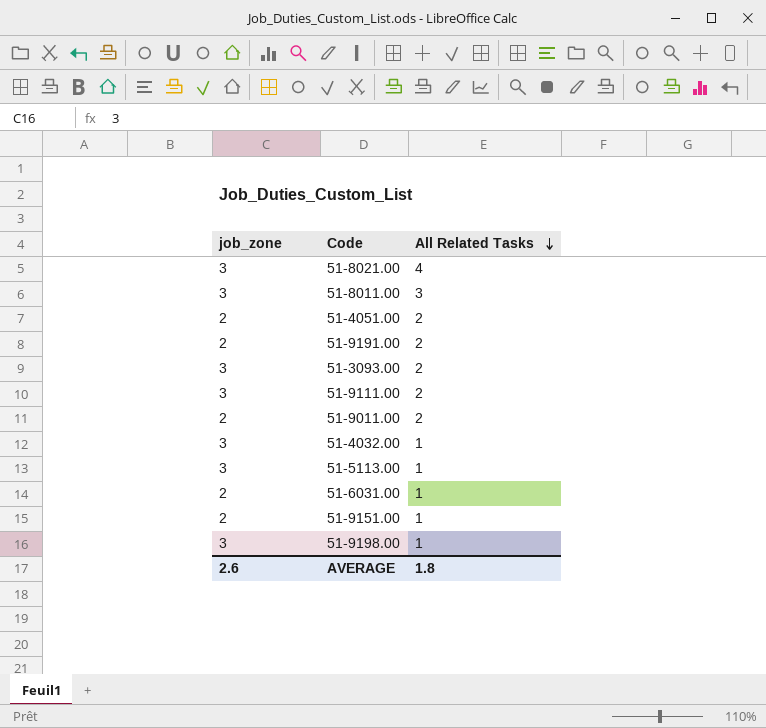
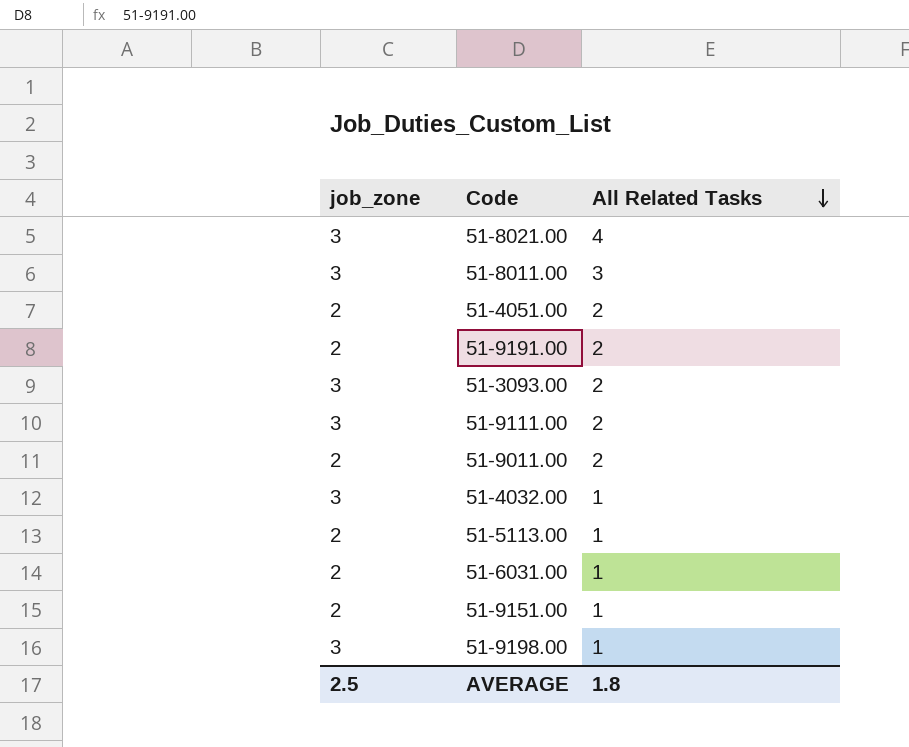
51-5113.00 | job_zone: 3 -> 2
AVERAGE | job_zone: 2.6 -> 2.5

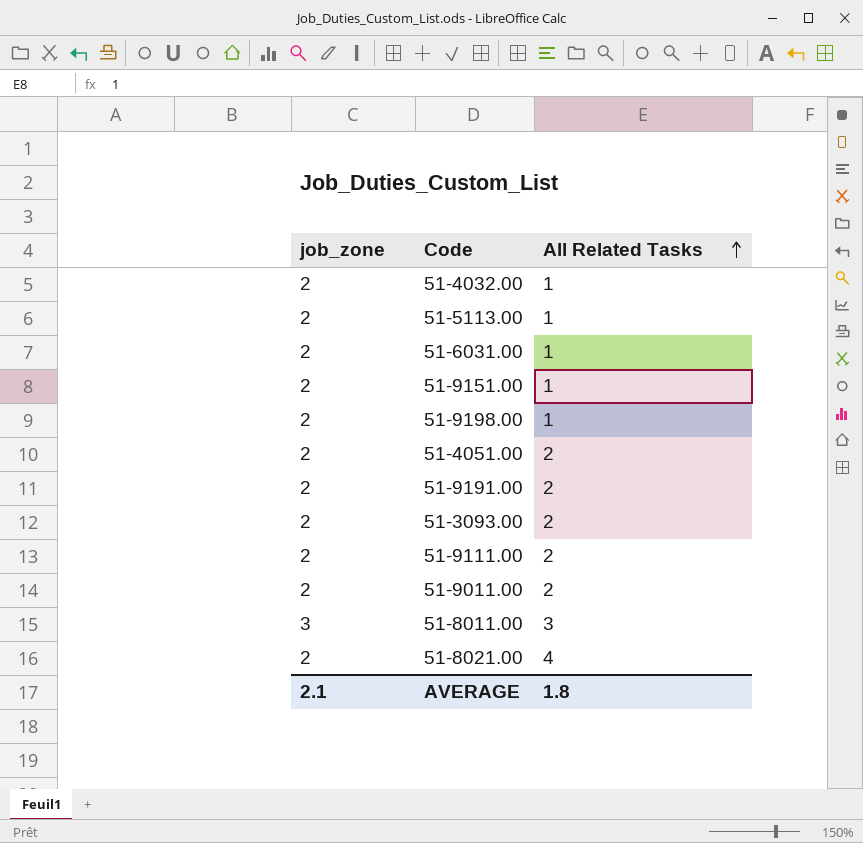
row order: All Related Tasks descending -> All Related Tasks ascending
51-4032.00 | job_zone: 3 -> 2
51-9198.00 | job_zone: 3 -> 2
51-3093.00 | job_zone: 3 -> 2
51-9111.00 | job_zone: 3 -> 2
51-8021.00 | job_zone: 3 -> 2
AVERAGE | job_zone: 2.5 -> 2.1

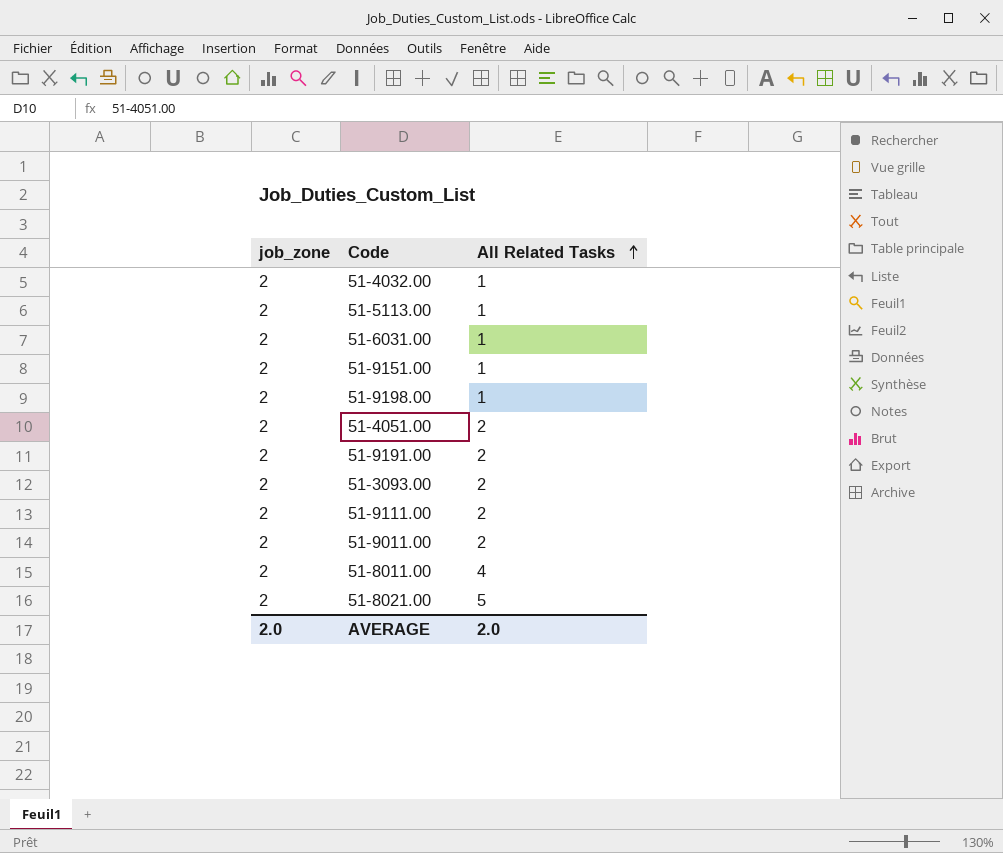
51-8011.00 | job_zone: 3 -> 2
51-8011.00 | All Related Tasks: 3 -> 4
51-8021.00 | All Related Tasks: 4 -> 5
AVERAGE | job_zone: 2.1 -> 2.0
AVERAGE | All Related Tasks: 1.8 -> 2.0

